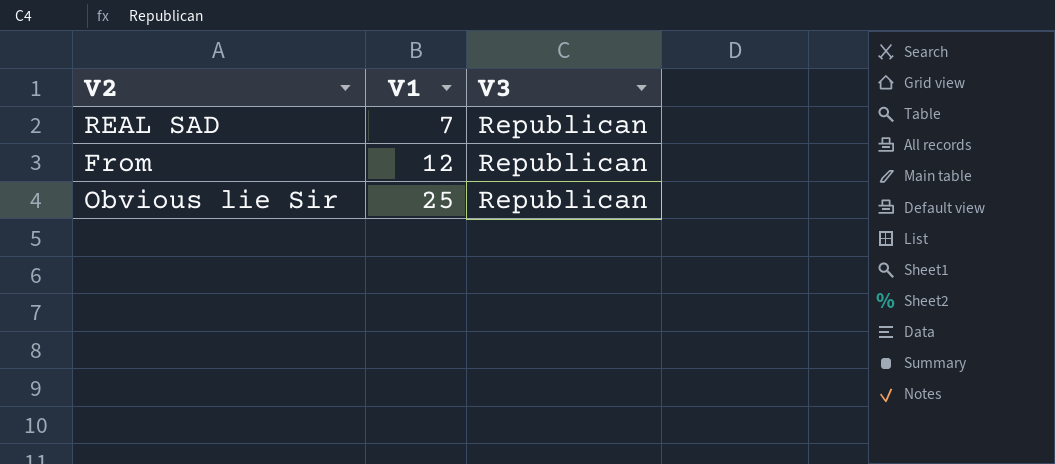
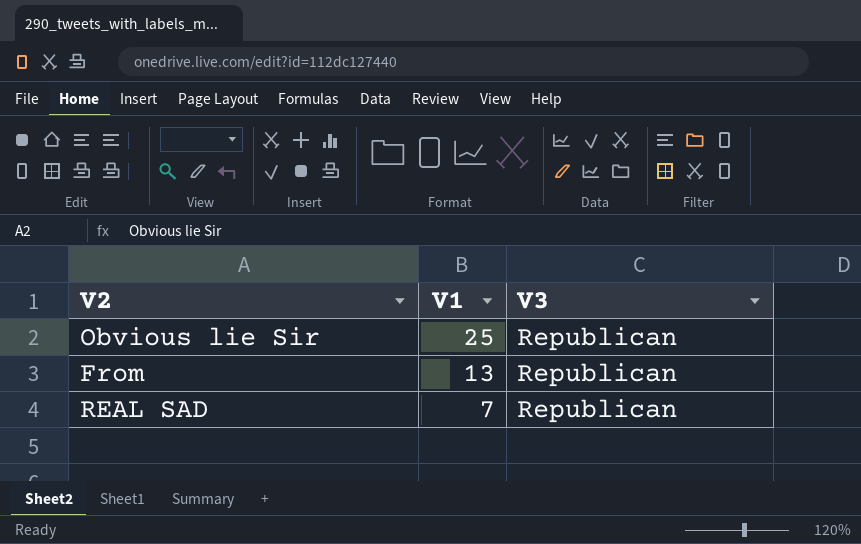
row order: V1 ascending -> V1 descending
From | V1: 12 -> 13

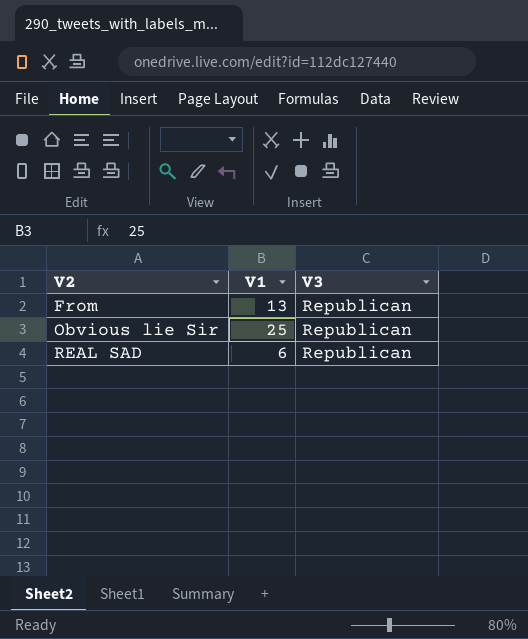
row order: V1 descending -> V2 ascending
REAL SAD | V1: 7 -> 6

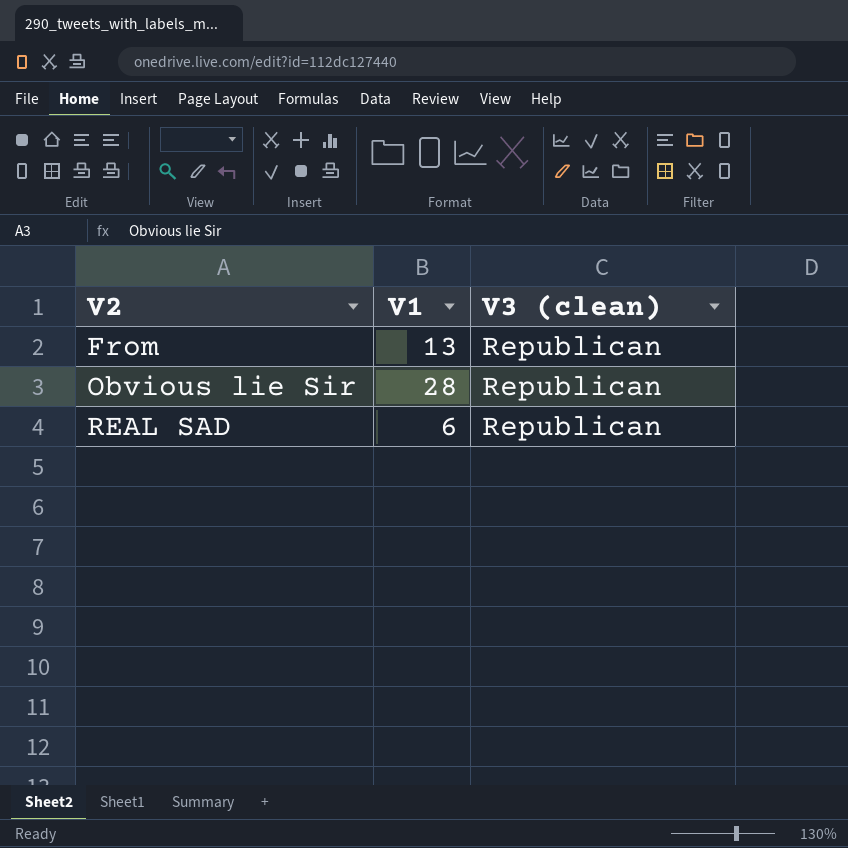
column name: V3 -> V3 (clean)
Obvious lie Sir | V1: 25 -> 28

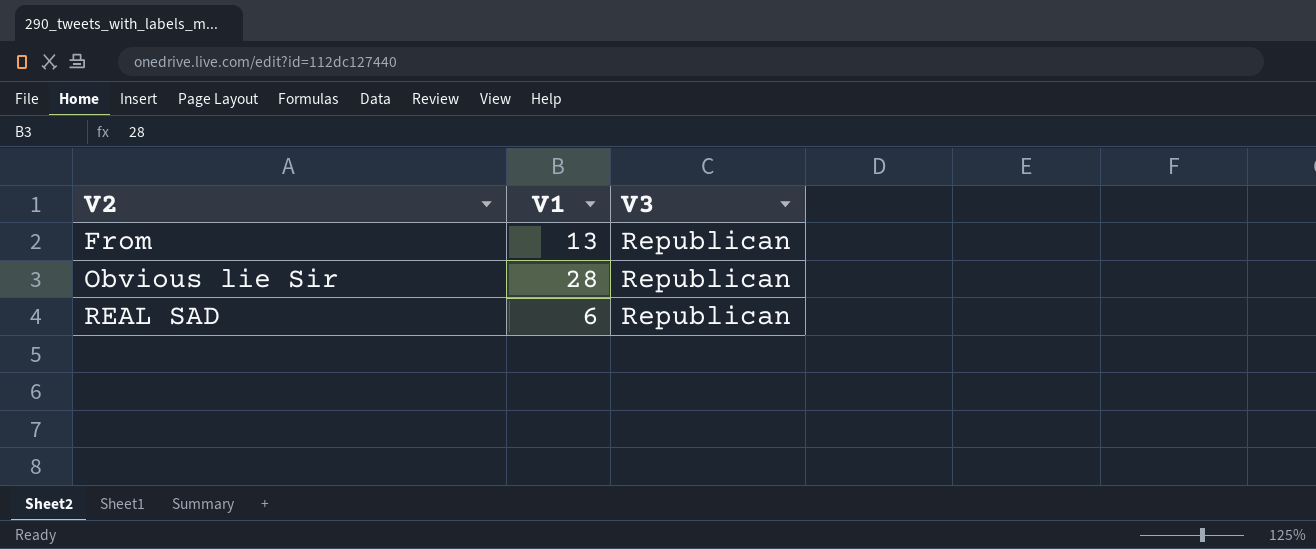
column name: V3 (clean) -> V3

